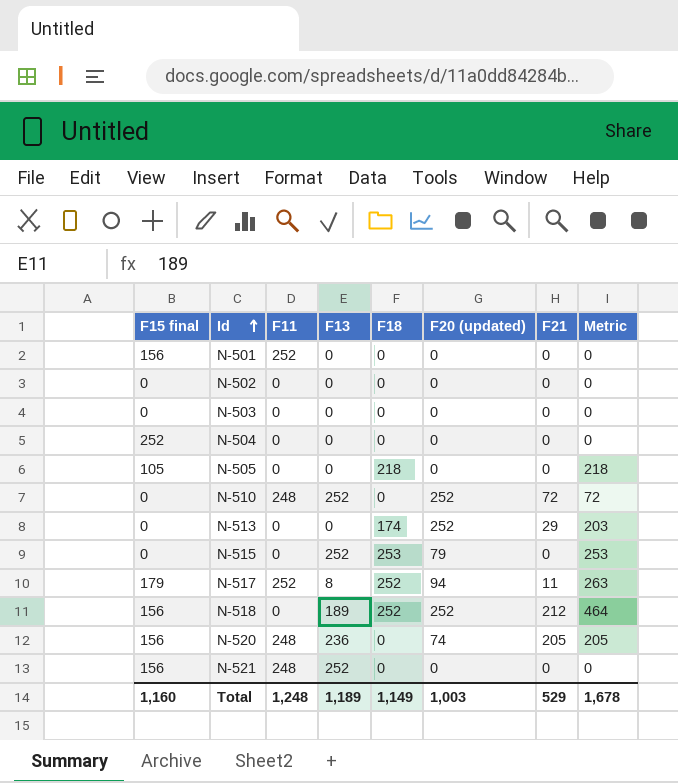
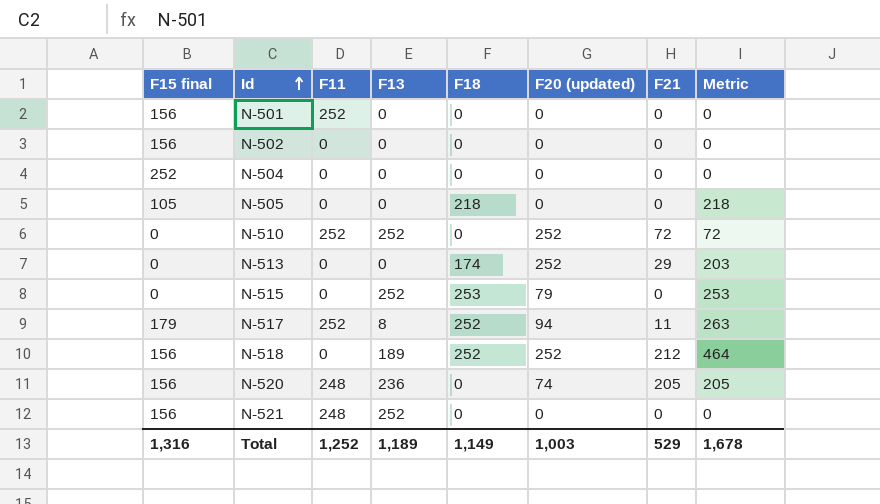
row N-503: 0 | 0 | 0 | 0 | 0 | 0 | 0 -> none
N-502 | F15 final: 0 -> 156
N-510 | F11: 248 -> 252
Total | F15 final: 1,160 -> 1,316
Total | F11: 1,248 -> 1,252

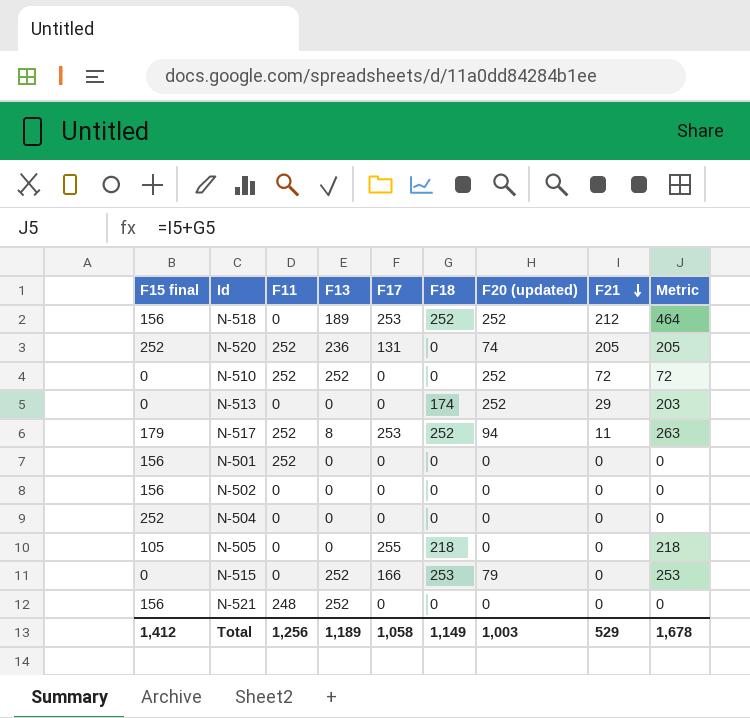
row order: Id ascending -> F21 descending
column F17 | position: none -> 5
N-520 | F15 final: 156 -> 252
N-520 | F11: 248 -> 252
Total | F15 final: 1,316 -> 1,412
Total | F11: 1,252 -> 1,256

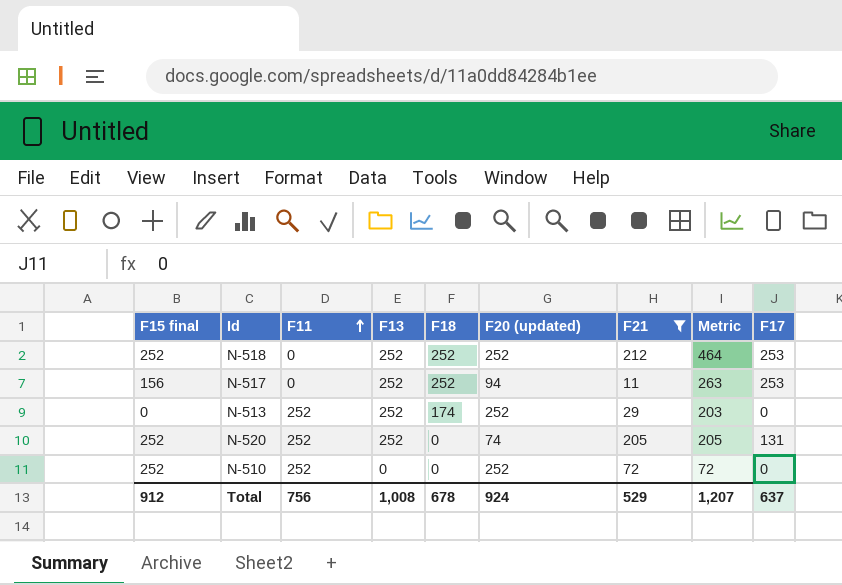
filter: none -> F21 != 0
row order: F21 descending -> F11 ascending
column F17 | position: 5 -> 9
N-518 | F15 final: 156 -> 252
N-518 | F13: 189 -> 252
N-517 | F15 final: 179 -> 156
N-517 | F11: 252 -> 0
N-517 | F13: 8 -> 252
N-513 | F11: 0 -> 252
N-513 | F13: 0 -> 252
N-520 | F13: 236 -> 252
N-510 | F15 final: 0 -> 252
N-510 | F13: 252 -> 0
Total | F15 final: 1,412 -> 912
Total | F11: 1,256 -> 756
Total | F13: 1,189 -> 1,008
Total | F18: 1,149 -> 678
Total | F20 (updated): 1,003 -> 924
Total | Metric: 1,678 -> 1,207
Total | F17: 1,058 -> 637

